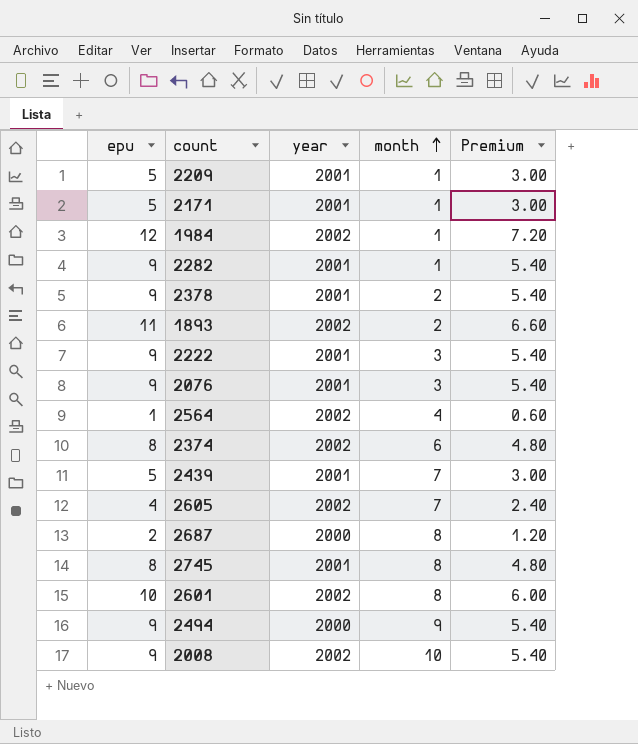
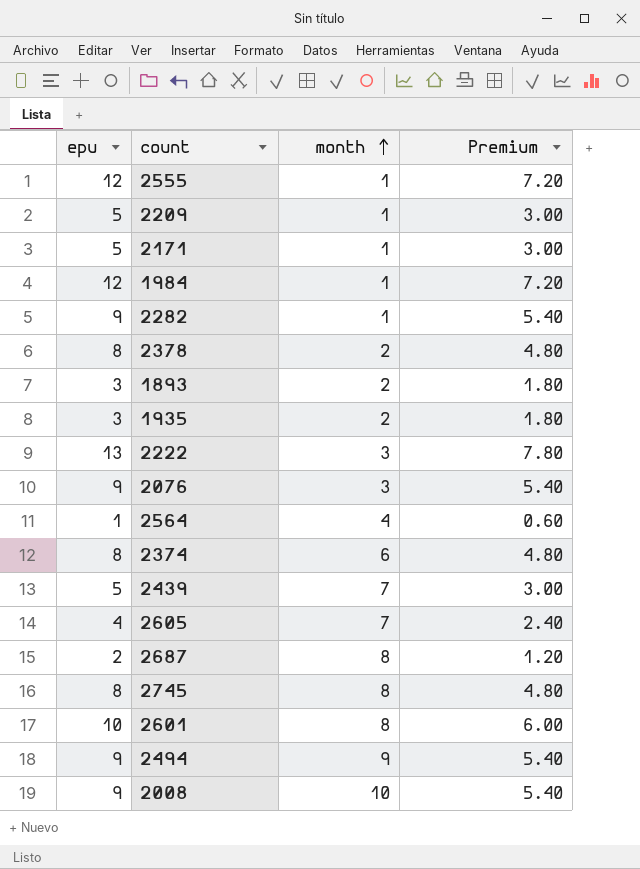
column year | position: 3 -> none
row 2555: none -> 12 | 1 | 7.20
2378 | epu: 9 -> 8
2378 | Premium: 5.40 -> 4.80
1893 | epu: 11 -> 3
1893 | Premium: 6.60 -> 1.80
row 1935: none -> 3 | 2 | 1.80
2222 | epu: 9 -> 13
2222 | Premium: 5.40 -> 7.80

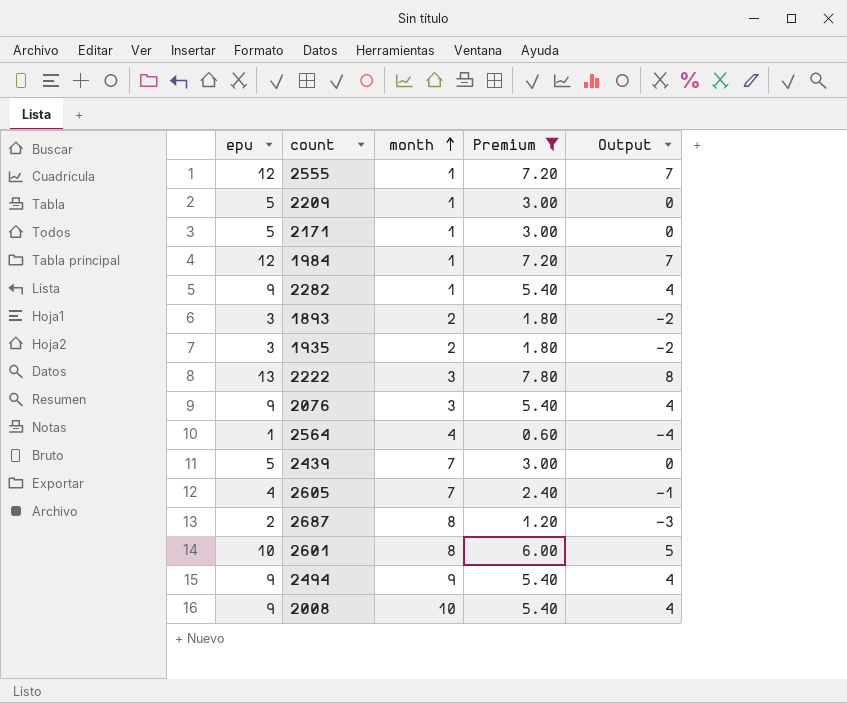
filter: none -> Premium != 4.80
column Output | formula: none -> [epu] - 5

